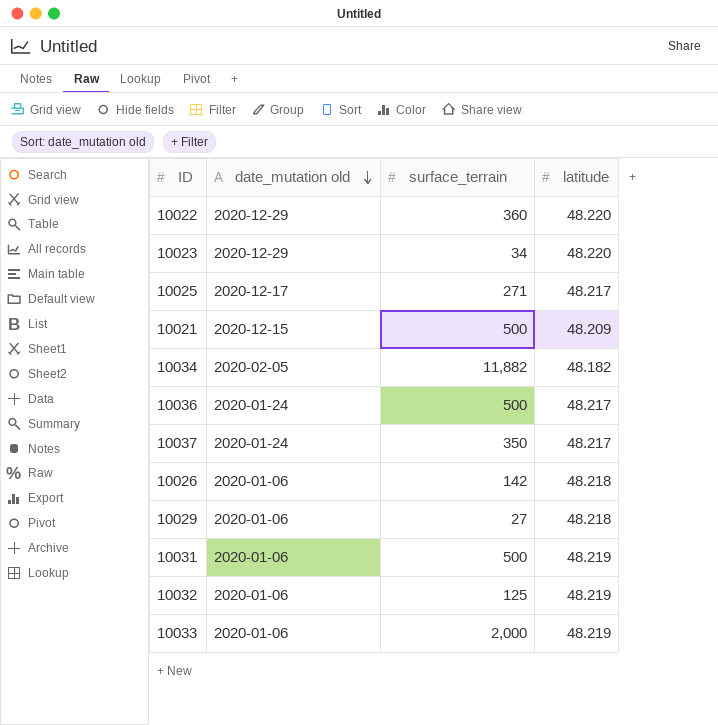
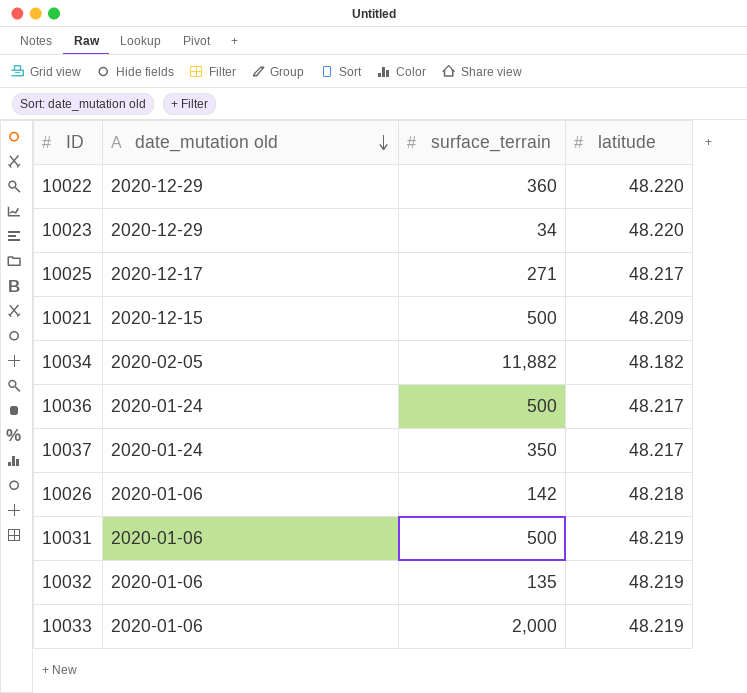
row 10029: 2020-01-06 | 27 | 48.218 -> none
10032 | surface_terrain: 125 -> 135

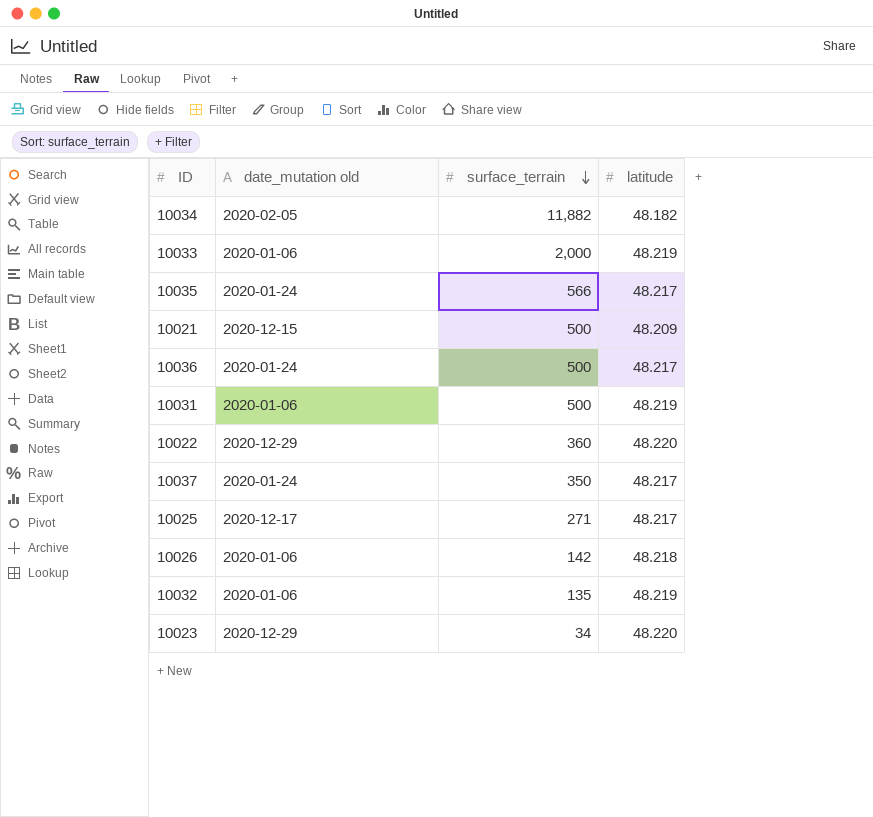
row order: date_mutation old descending -> surface_terrain descending
row 10035: none -> 2020-01-24 | 566 | 48.217

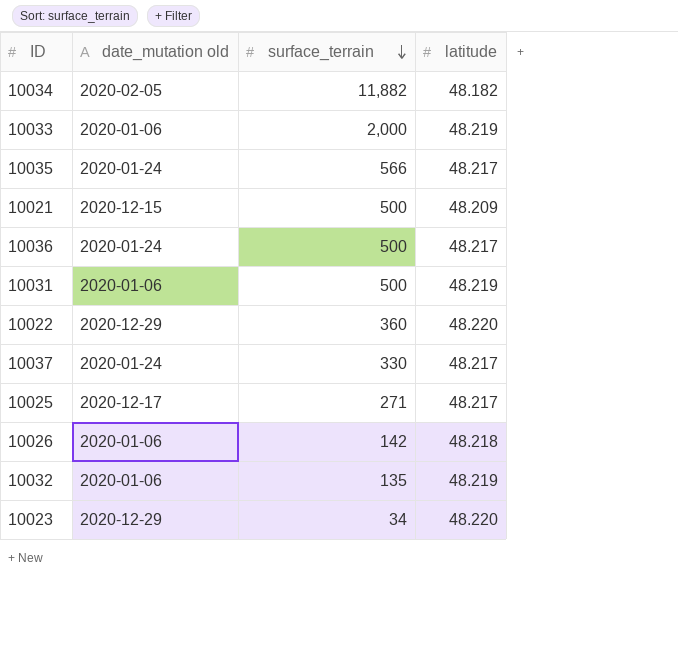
10037 | surface_terrain: 350 -> 330

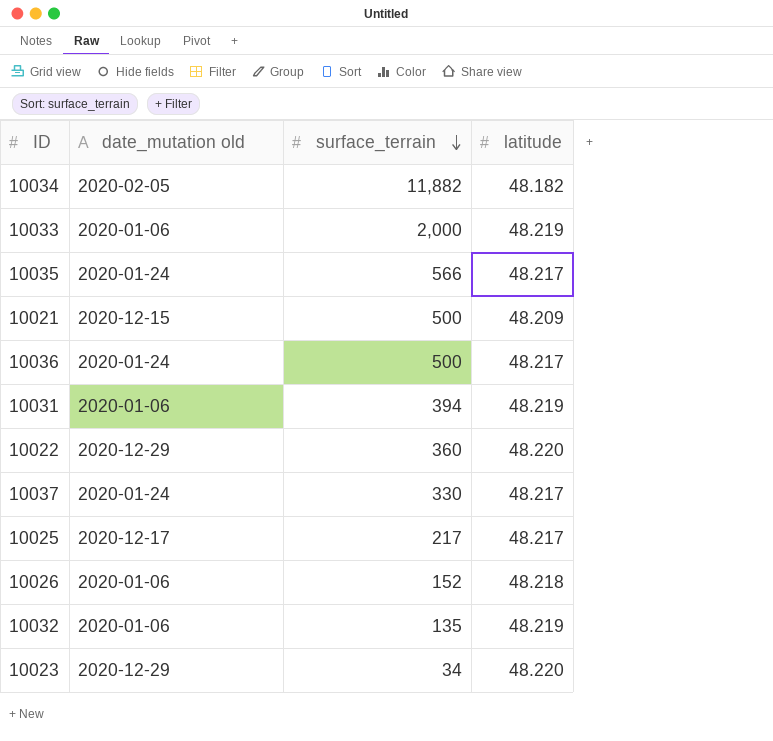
10031 | surface_terrain: 500 -> 394
10025 | surface_terrain: 271 -> 217
10026 | surface_terrain: 142 -> 152

